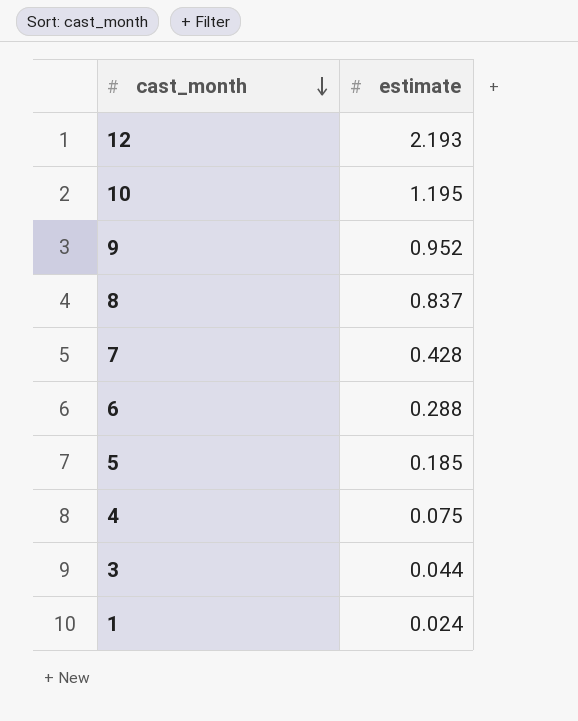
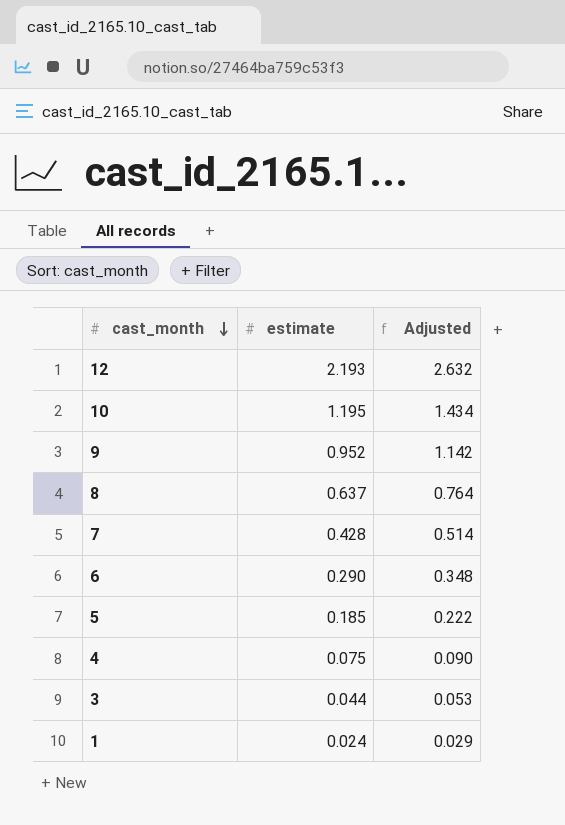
column Adjusted | formula: none -> [estimate] * 1.2
8 | estimate: 0.837 -> 0.637
6 | estimate: 0.288 -> 0.290

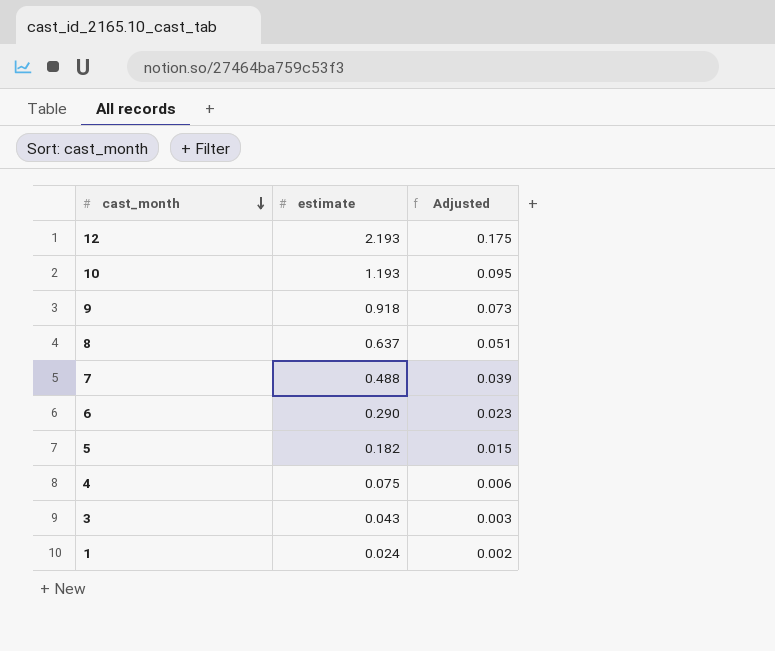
column Adjusted | formula: [estimate] * 1.2 -> [estimate] * 0.08
10 | estimate: 1.195 -> 1.193
9 | estimate: 0.952 -> 0.918
7 | estimate: 0.428 -> 0.488
5 | estimate: 0.185 -> 0.182
3 | estimate: 0.044 -> 0.043

